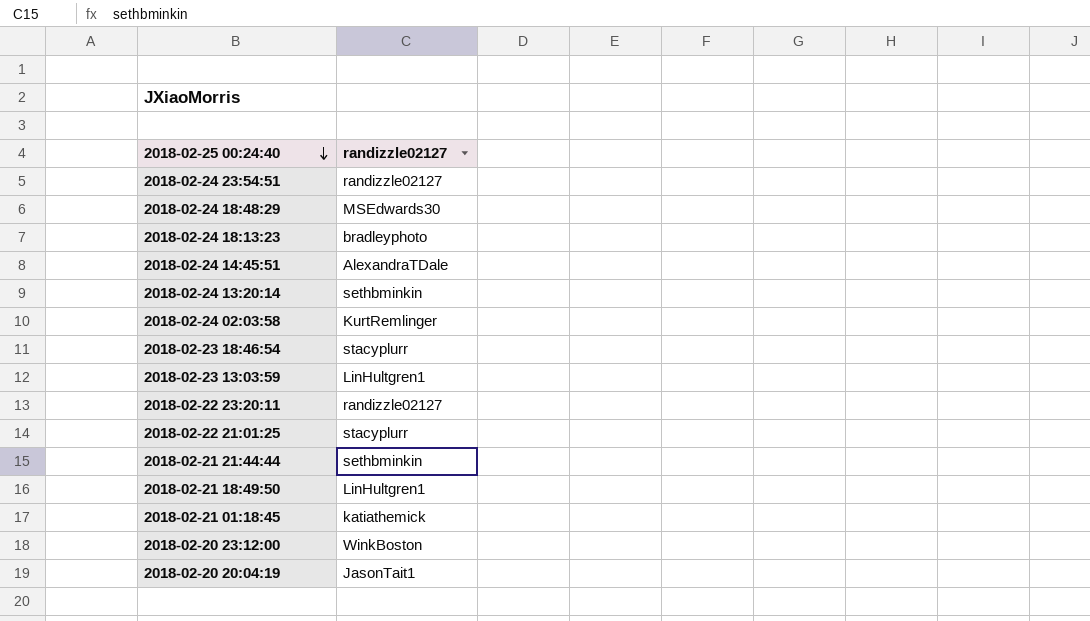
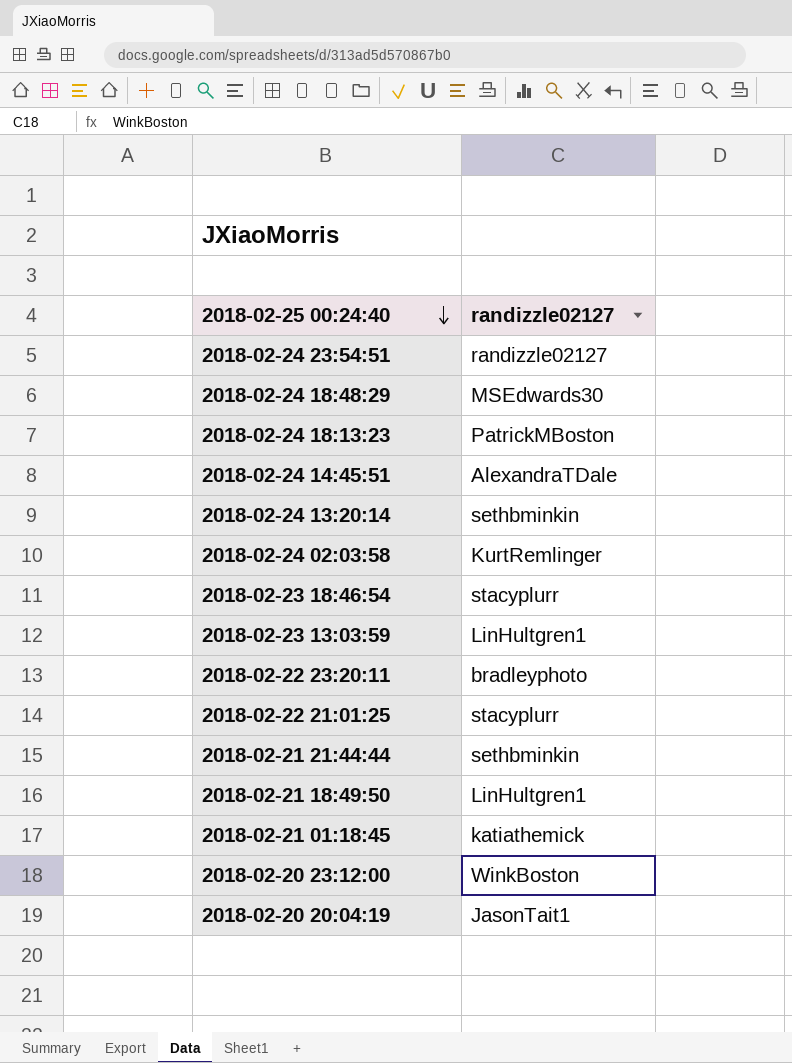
2018-02-24 18:13:23 | randizzle02127: bradleyphoto -> PatrickMBoston
2018-02-22 23:20:11 | randizzle02127: randizzle02127 -> bradleyphoto

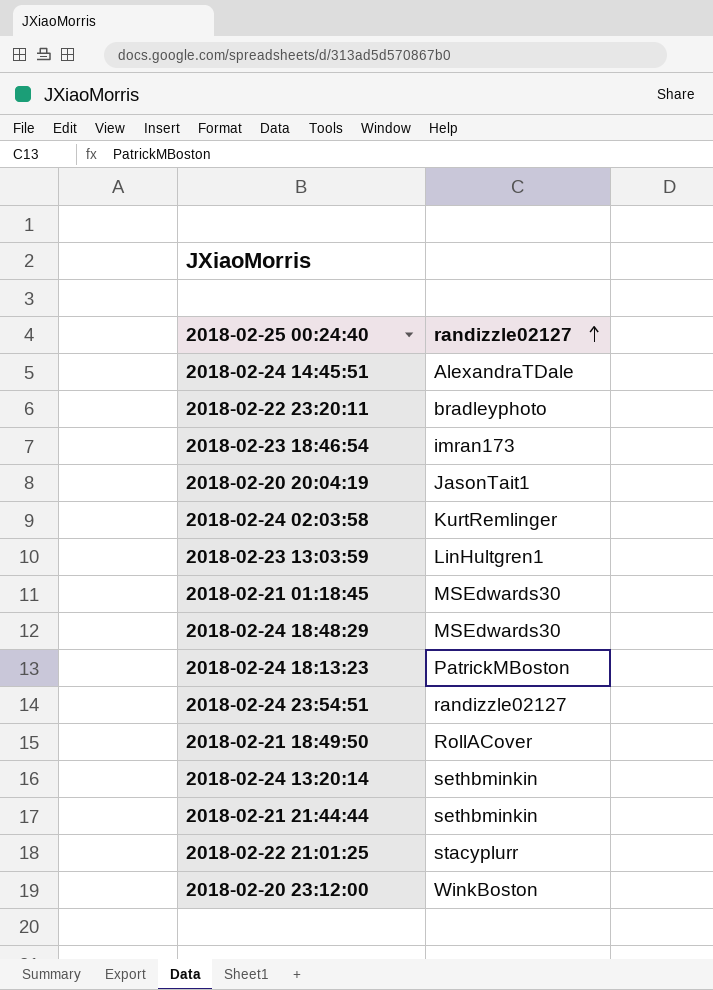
row order: 2018-02-25 00:24:40 descending -> randizzle02127 ascending
2018-02-23 18:46:54 | randizzle02127: stacyplurr -> imran173
2018-02-21 01:18:45 | randizzle02127: katiathemick -> MSEdwards30
2018-02-21 18:49:50 | randizzle02127: LinHultgren1 -> RollACover

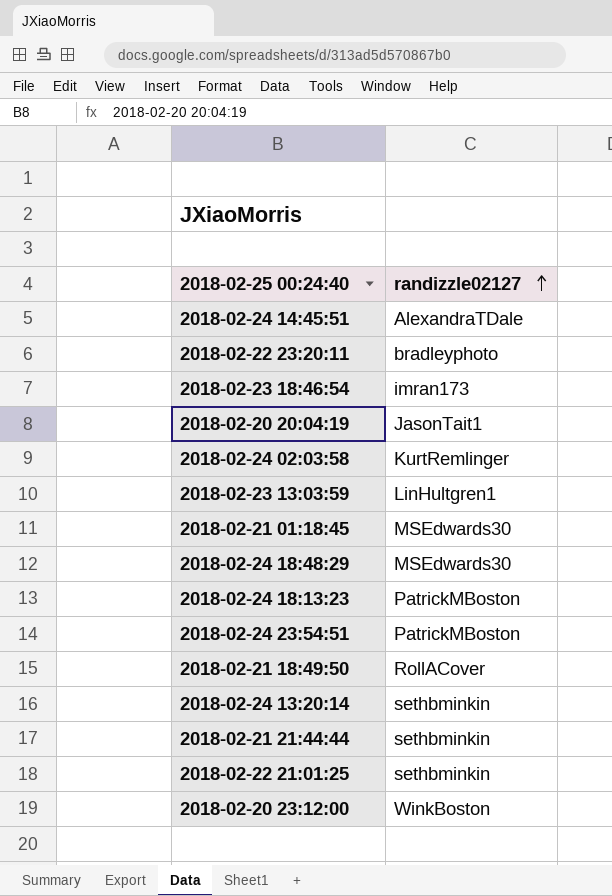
2018-02-24 23:54:51 | randizzle02127: randizzle02127 -> PatrickMBoston
2018-02-22 21:01:25 | randizzle02127: stacyplurr -> sethbminkin

